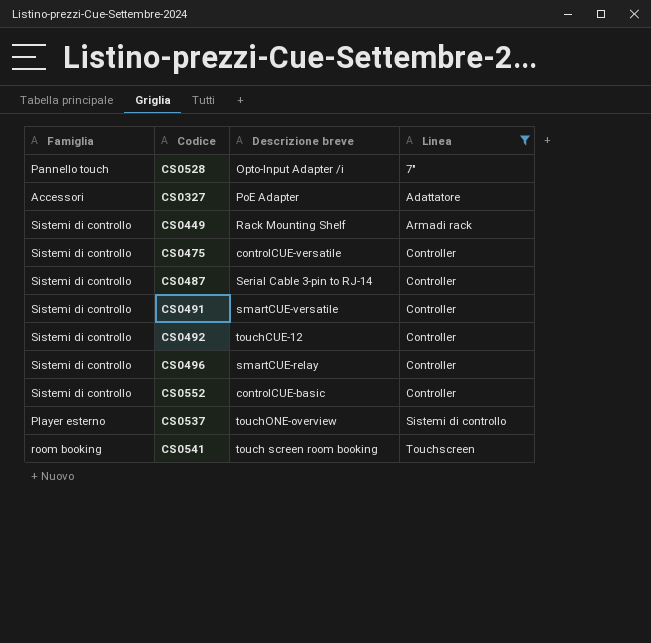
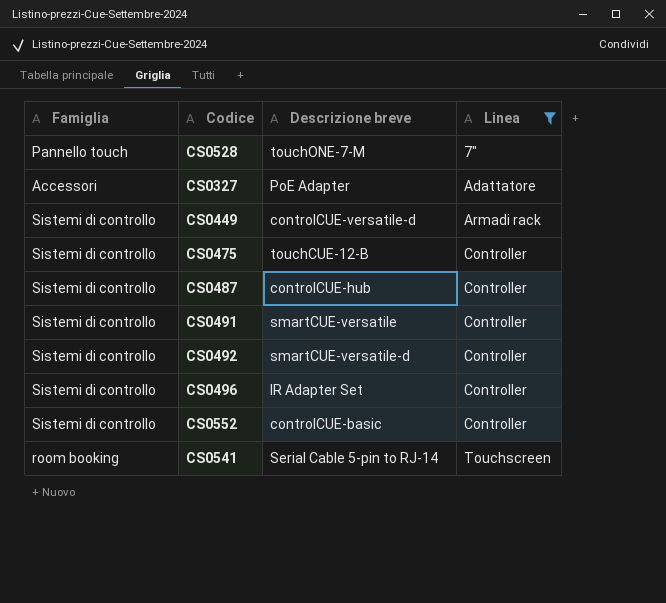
row CS0537: Player esterno | touchONE-overview | Sistemi di controllo -> none
CS0528 | Descrizione breve: Opto-Input Adapter /i -> touchONE-7-M
CS0449 | Descrizione breve: Rack Mounting Shelf -> controlCUE-versatile-d
CS0475 | Descrizione breve: controlCUE-versatile -> touchCUE-12-B
CS0487 | Descrizione breve: Serial Cable 3-pin to RJ-14 -> controlCUE-hub
CS0492 | Descrizione breve: touchCUE-12 -> smartCUE-versatile-d
CS0496 | Descrizione breve: smartCUE-relay -> IR Adapter Set
CS0541 | Descrizione breve: touch screen room booking -> Serial Cable 5-pin to RJ-14

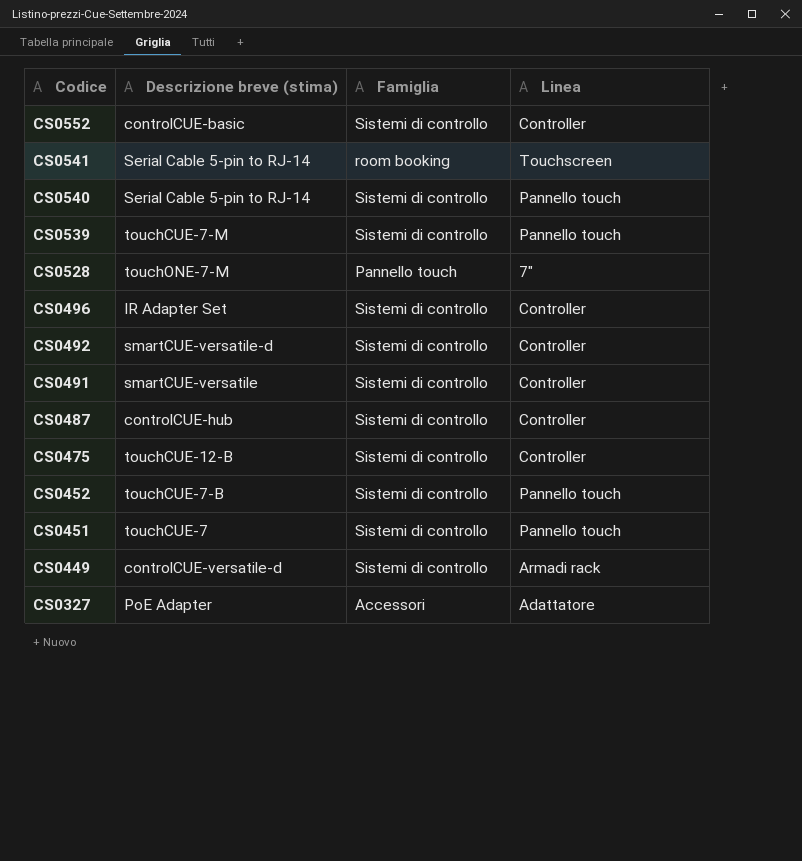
filter: Linea != Pannello touch -> none
row order: Linea ascending -> Codice descending
column name: Descrizione breve -> Descrizione breve (stima)
column Famiglia | position: 1 -> 3

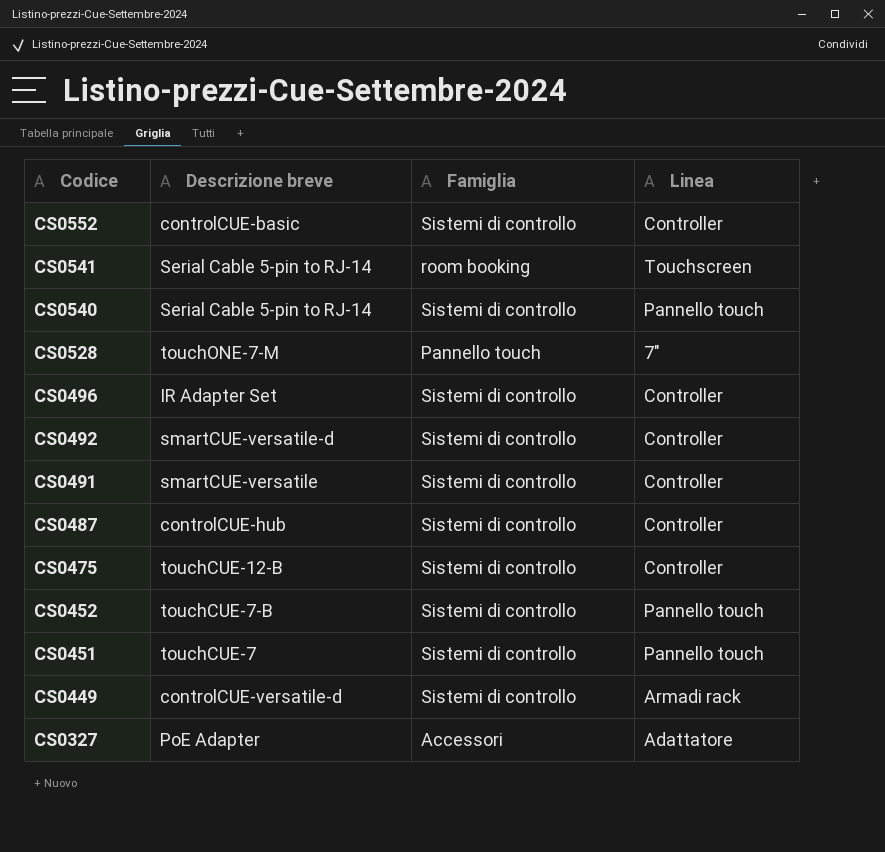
column name: Descrizione breve (stima) -> Descrizione breve
row CS0539: touchCUE-7-M | Sistemi di controllo | Pannello touch -> none

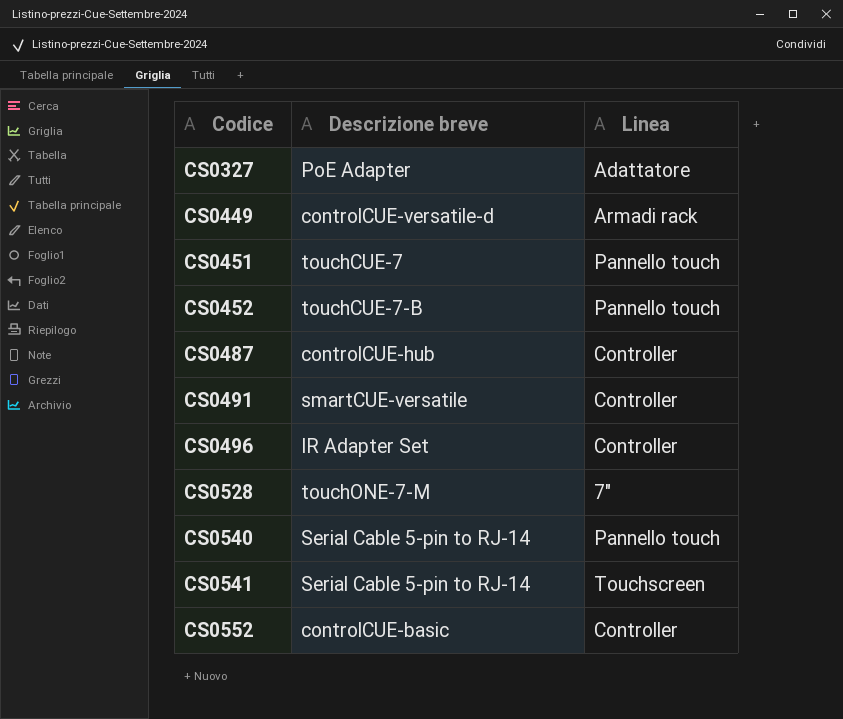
row order: Codice descending -> Codice ascending
column Famiglia | position: 3 -> none
row CS0492: smartCUE-versatile-d | Sistemi di controllo | Controller -> none
row CS0475: touchCUE-12-B | Sistemi di controllo | Controller -> none

